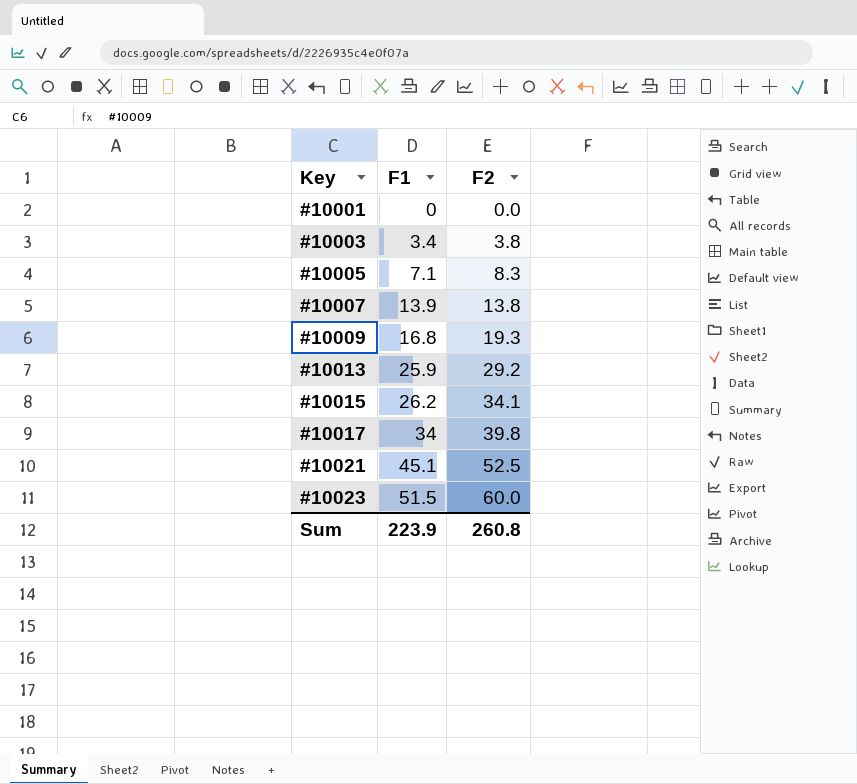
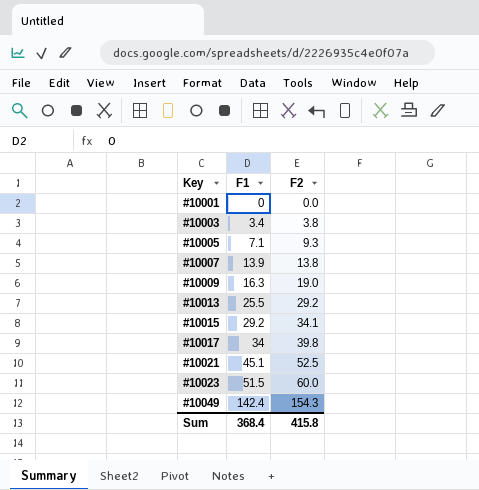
#10005 | F2: 8.3 -> 9.3
#10009 | F1: 16.8 -> 16.3
#10009 | F2: 19.3 -> 19.0
#10013 | F1: 25.9 -> 25.5
#10015 | F1: 26.2 -> 29.2
row #10049: none -> 142.4 | 154.3
Sum | F1: 223.9 -> 368.4
Sum | F2: 260.8 -> 415.8

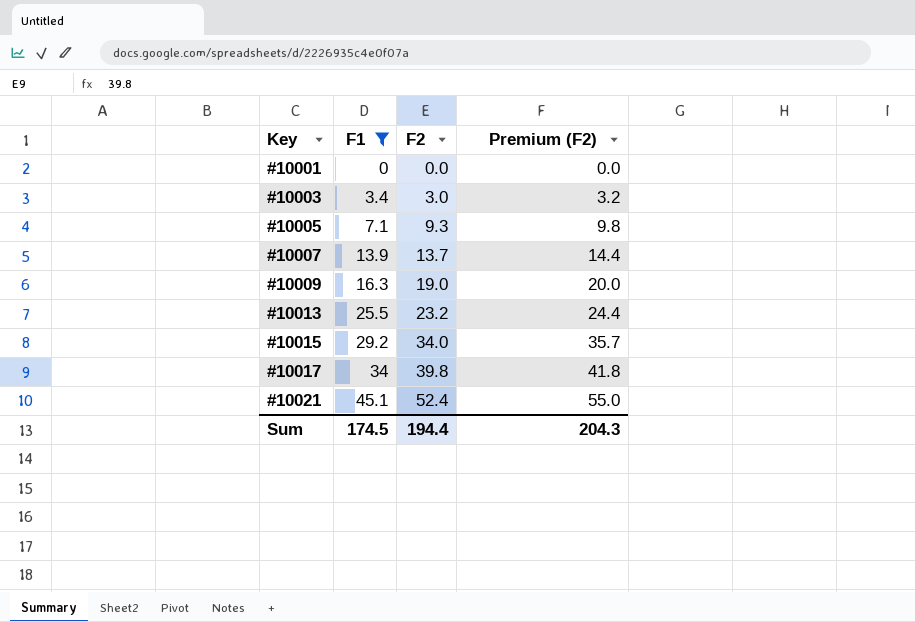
filter: none -> F1 <= 45.1
column Premium (F2) | formula: none -> [F2] * 1.05
#10003 | F2: 3.8 -> 3.0
#10007 | F2: 13.8 -> 13.7
#10013 | F2: 29.2 -> 23.2
#10015 | F2: 34.1 -> 34.0
#10021 | F2: 52.5 -> 52.4
Sum | F1: 368.4 -> 174.5
Sum | F2: 415.8 -> 194.4

